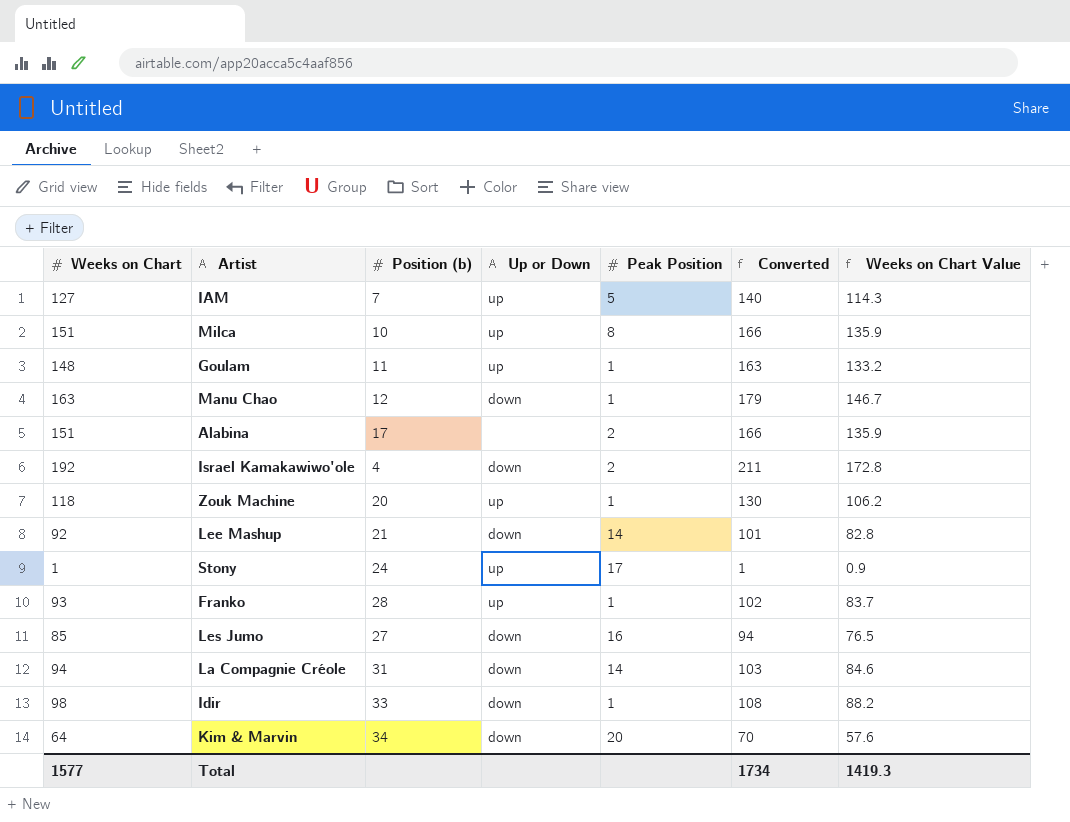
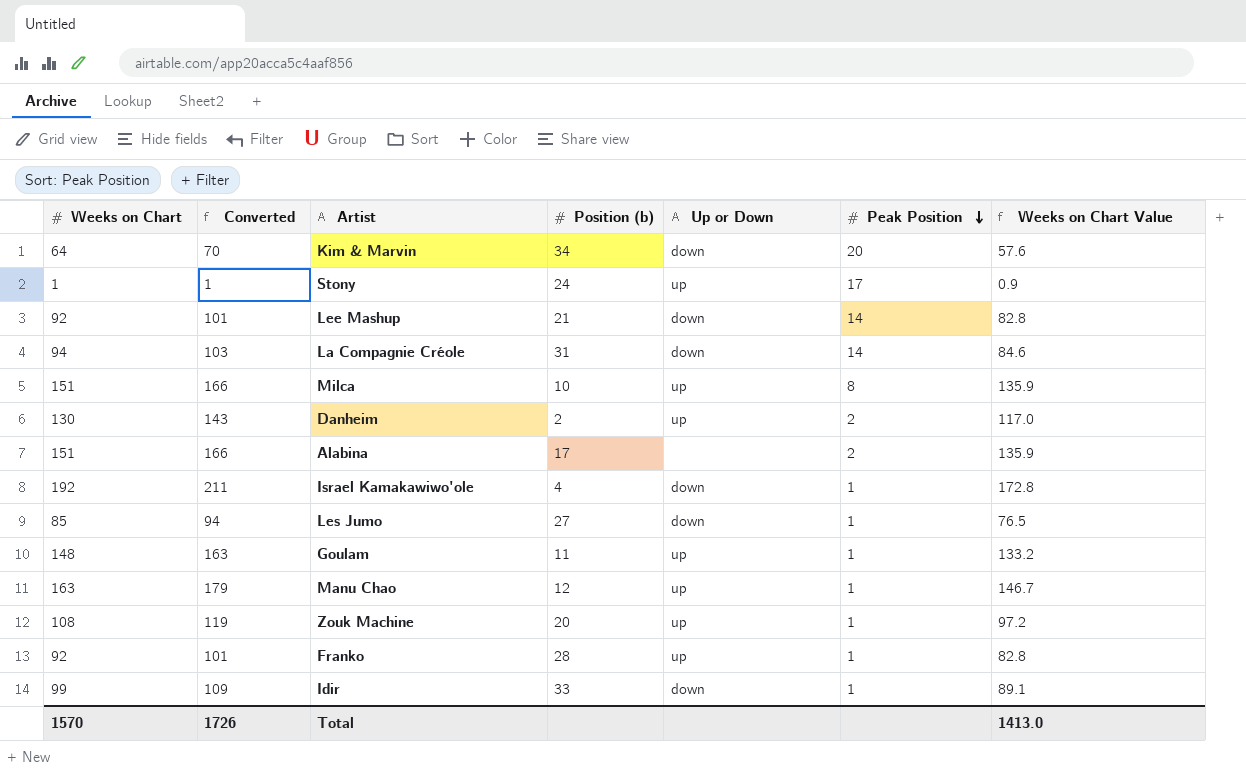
row order: none -> Peak Position descending
column Converted | position: 6 -> 2
row IAM: 127 | 7 | up | 5 | 140 | 114.3 -> none
row Danheim: none -> 130 | 143 | 2 | up | 2 | 117.0
Israel Kamakawiwo'ole | Peak Position: 2 -> 1
Les Jumo | Peak Position: 16 -> 1
Manu Chao | Up or Down: down -> up
Zouk Machine | Weeks on Chart: 118 -> 108
Zouk Machine | Converted: 130 -> 119
Zouk Machine | Weeks on Chart Value: 106.2 -> 97.2
Franko | Weeks on Chart: 93 -> 92
Franko | Converted: 102 -> 101
Franko | Weeks on Chart Value: 83.7 -> 82.8
Idir | Weeks on Chart: 98 -> 99
Idir | Converted: 108 -> 109
Idir | Weeks on Chart Value: 88.2 -> 89.1
Total | Weeks on Chart: 1577 -> 1570
Total | Converted: 1734 -> 1726
Total | Weeks on Chart Value: 1419.3 -> 1413.0

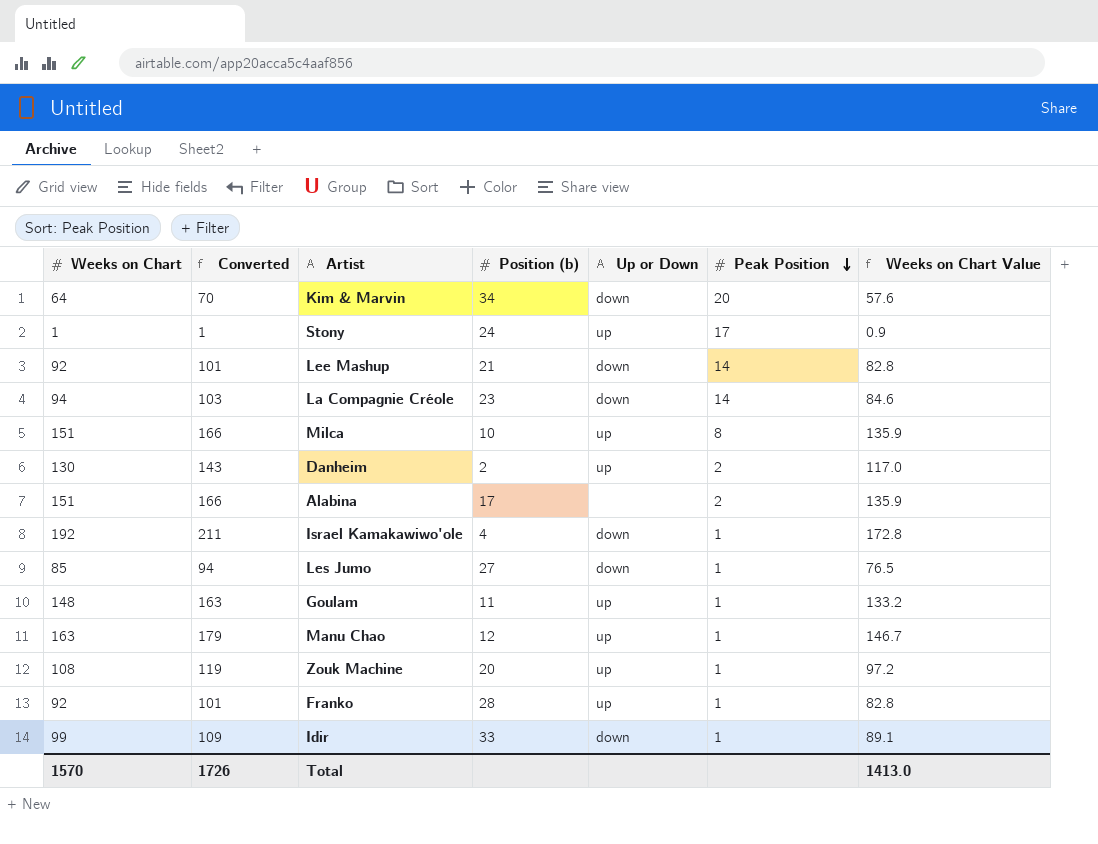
La Compagnie Créole | Position (b): 31 -> 23

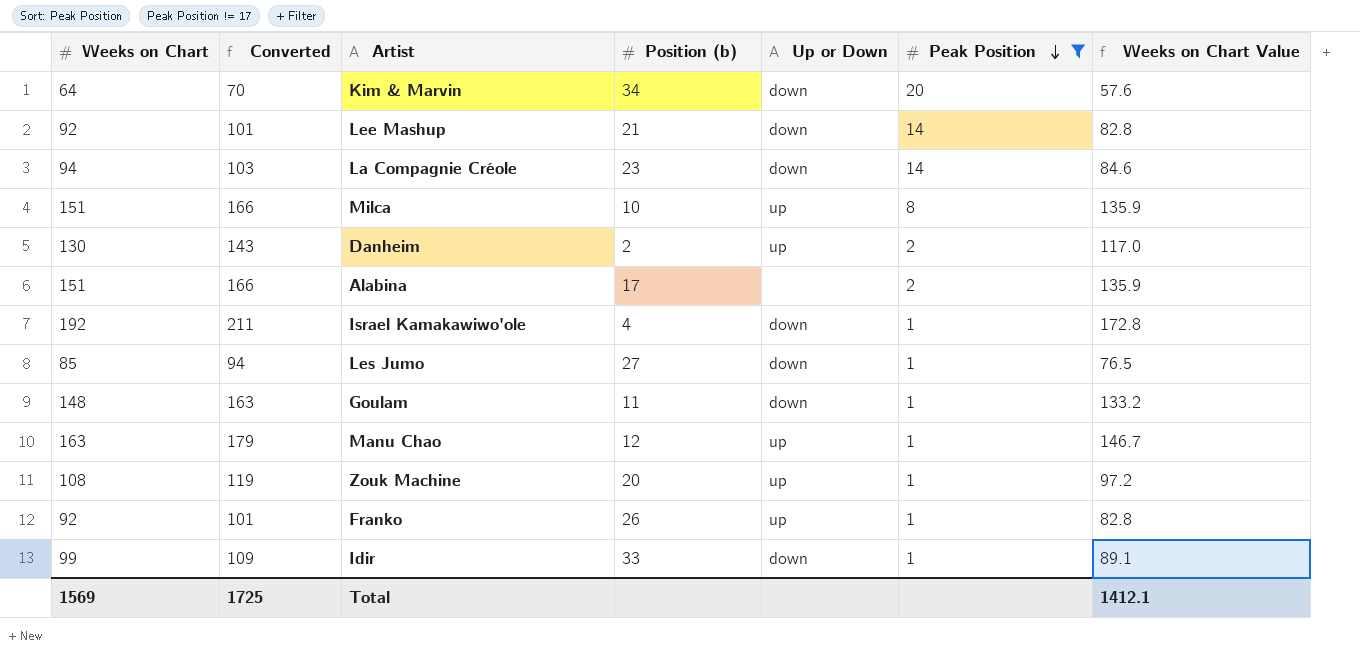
filter: none -> Peak Position != 17
Goulam | Up or Down: up -> down
Franko | Position (b): 28 -> 26
Total | Weeks on Chart: 1570 -> 1569
Total | Converted: 1726 -> 1725
Total | Weeks on Chart Value: 1413.0 -> 1412.1

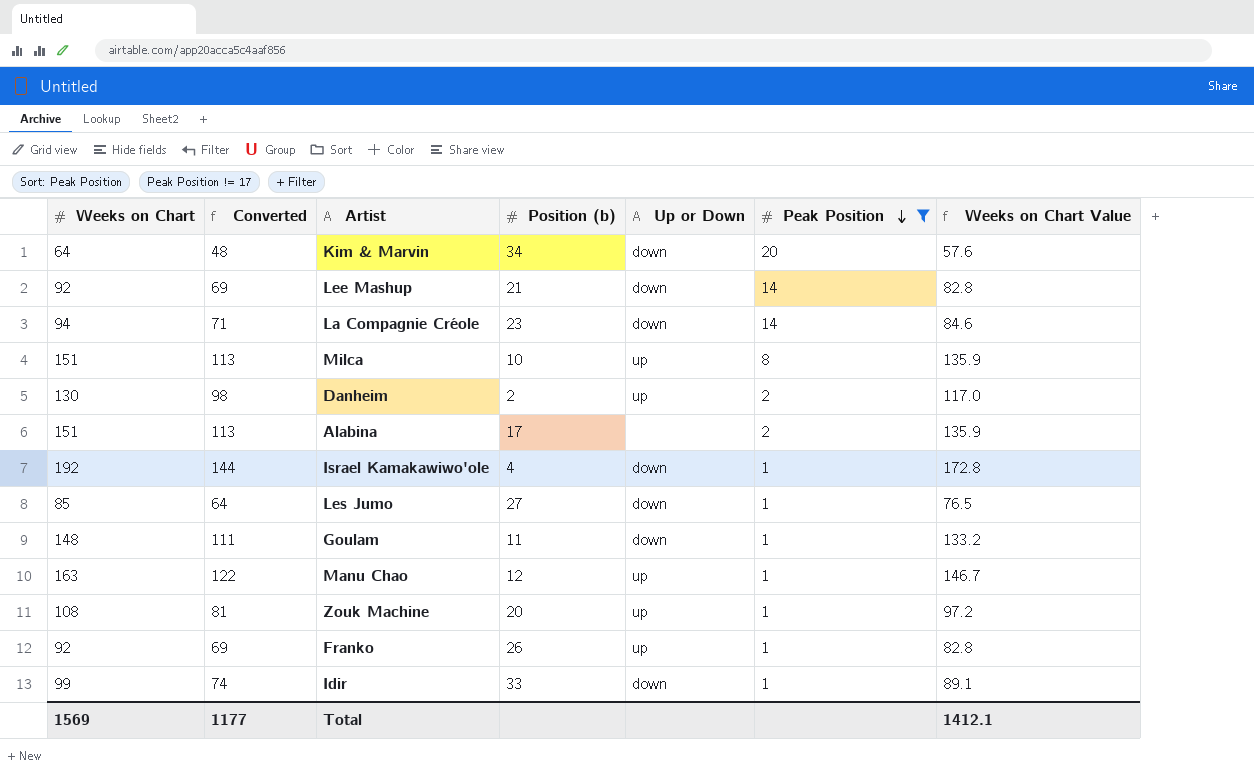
column Converted | formula: [Weeks on Chart] * 1.1 -> [Weeks on Chart] * 0.75
Total | Converted: 1725 -> 1177

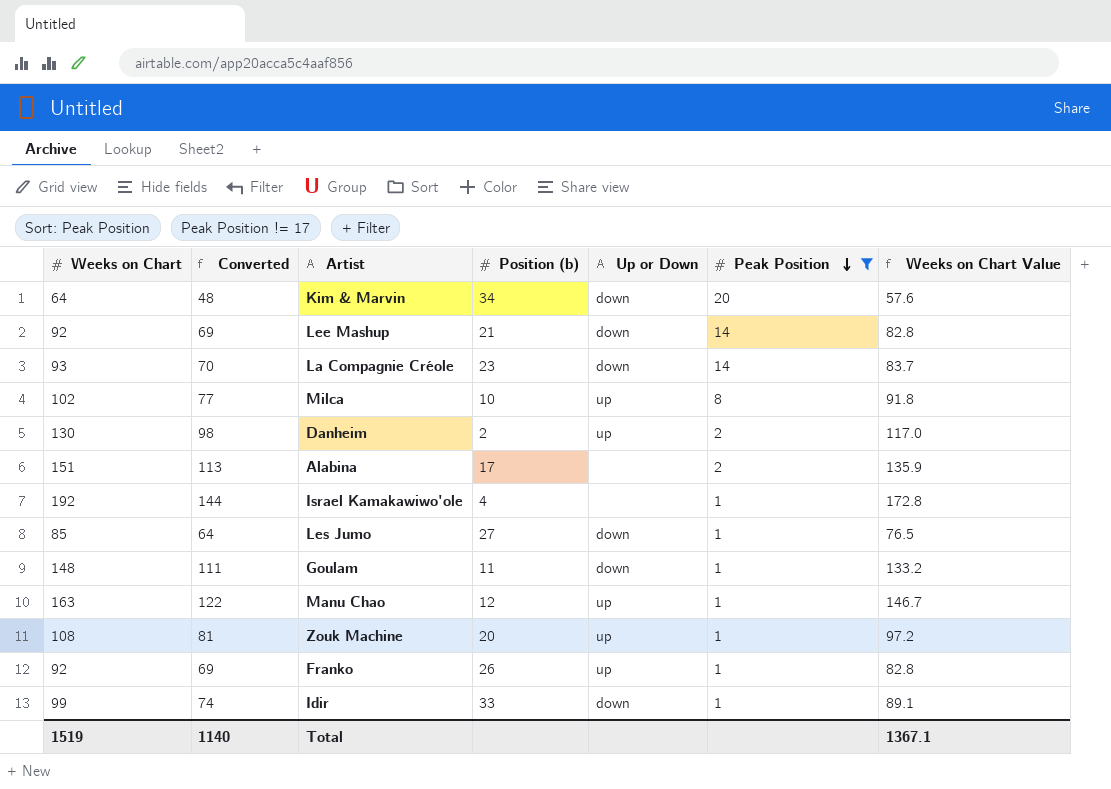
La Compagnie Créole | Weeks on Chart: 94 -> 93
La Compagnie Créole | Converted: 71 -> 70
La Compagnie Créole | Weeks on Chart Value: 84.6 -> 83.7
Milca | Weeks on Chart: 151 -> 102
Milca | Converted: 113 -> 77
Milca | Weeks on Chart Value: 135.9 -> 91.8
Israel Kamakawiwo'ole | Up or Down: down -> none
Total | Weeks on Chart: 1569 -> 1519
Total | Converted: 1177 -> 1140
Total | Weeks on Chart Value: 1412.1 -> 1367.1

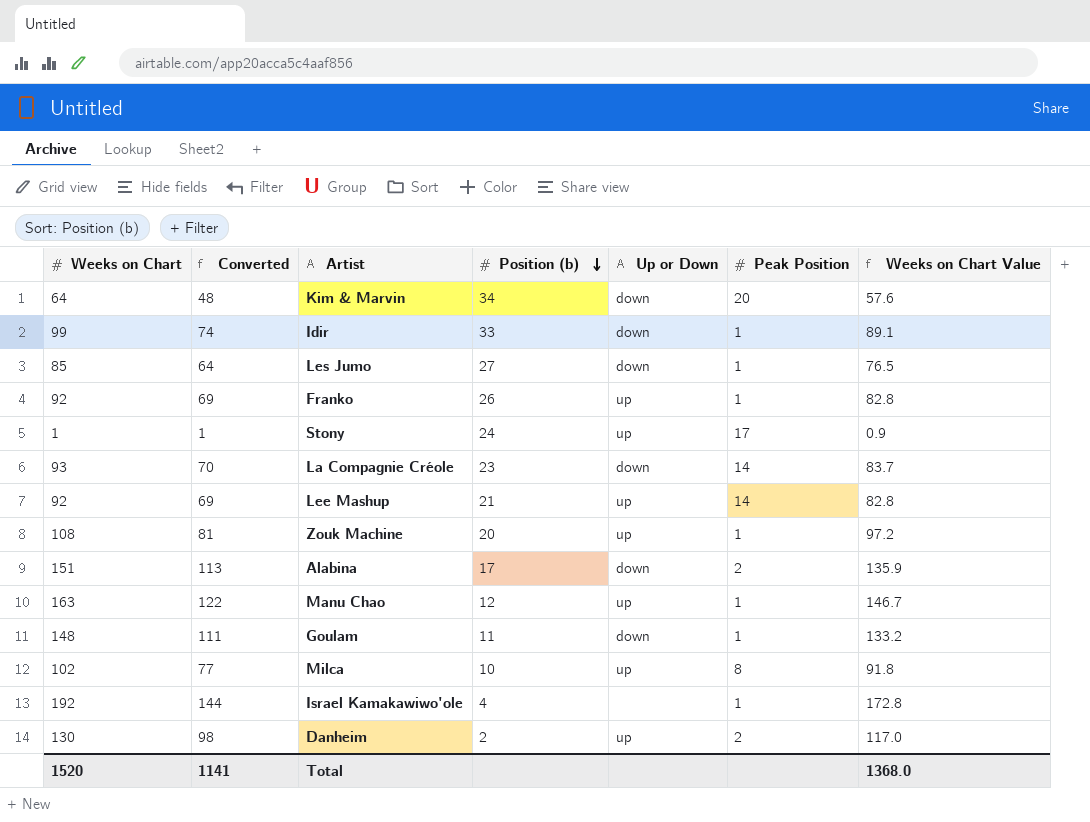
filter: Peak Position != 17 -> none
row order: Peak Position descending -> Position (b) descending
Lee Mashup | Up or Down: down -> up
Alabina | Up or Down: none -> down
Total | Weeks on Chart: 1519 -> 1520
Total | Converted: 1140 -> 1141
Total | Weeks on Chart Value: 1367.1 -> 1368.0

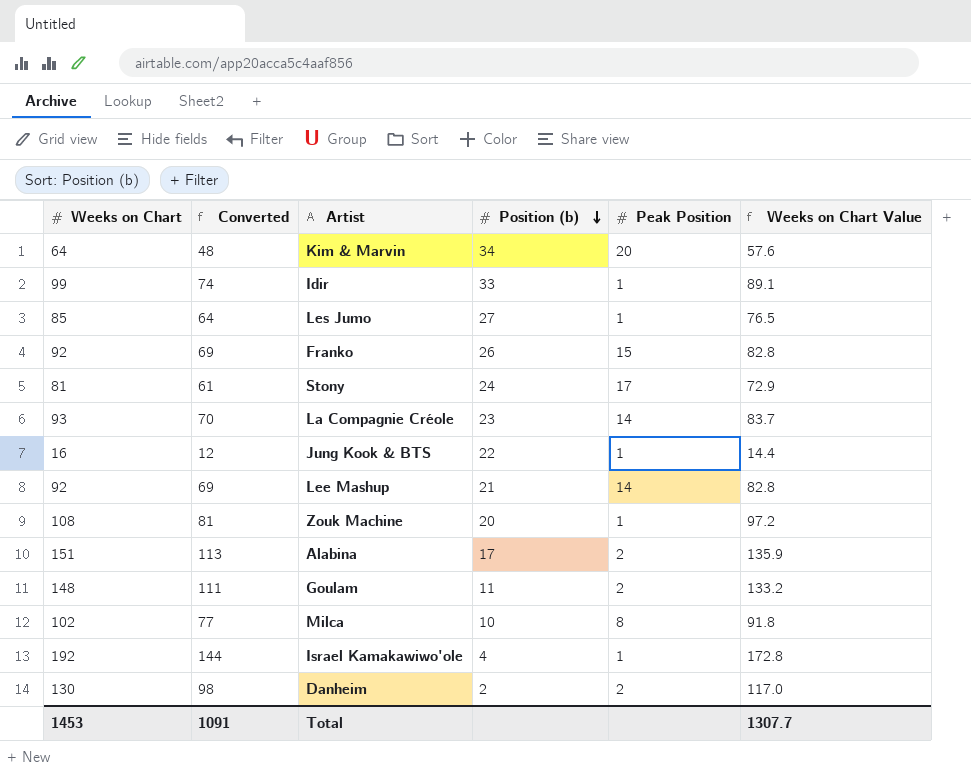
column Up or Down | position: 5 -> none
row Manu Chao: 163 | 122 | 12 | up | 1 | 146.7 -> none
Franko | Peak Position: 1 -> 15
Stony | Weeks on Chart: 1 -> 81
Stony | Converted: 1 -> 61
Stony | Weeks on Chart Value: 0.9 -> 72.9
row Jung Kook & BTS: none -> 16 | 12 | 22 | 1 | 14.4
Goulam | Peak Position: 1 -> 2
Total | Weeks on Chart: 1520 -> 1453
Total | Converted: 1141 -> 1091
Total | Weeks on Chart Value: 1368.0 -> 1307.7

